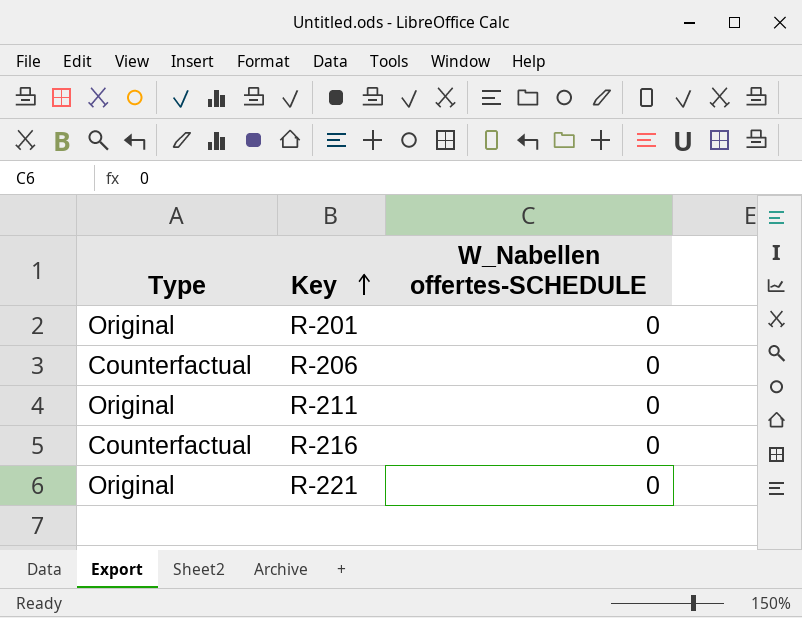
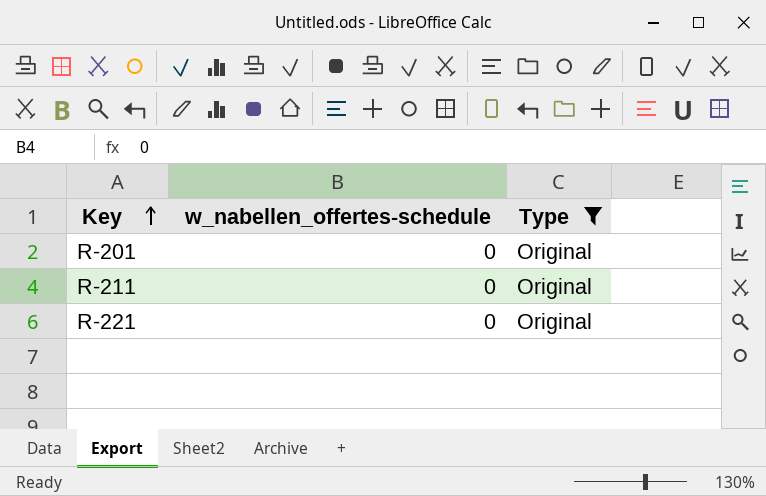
filter: none -> Type = Original
column name: W_Nabellen offertes-SCHEDULE -> w_nabellen_offertes-schedule
column Type | position: 1 -> 3

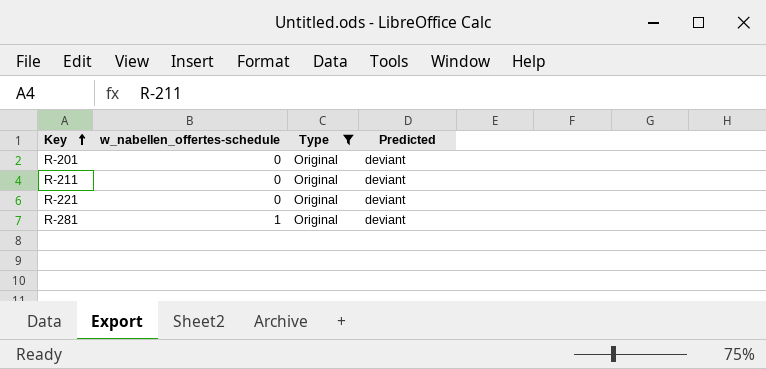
column Predicted | position: none -> 4
row R-281: none -> 1 | Original | deviant

